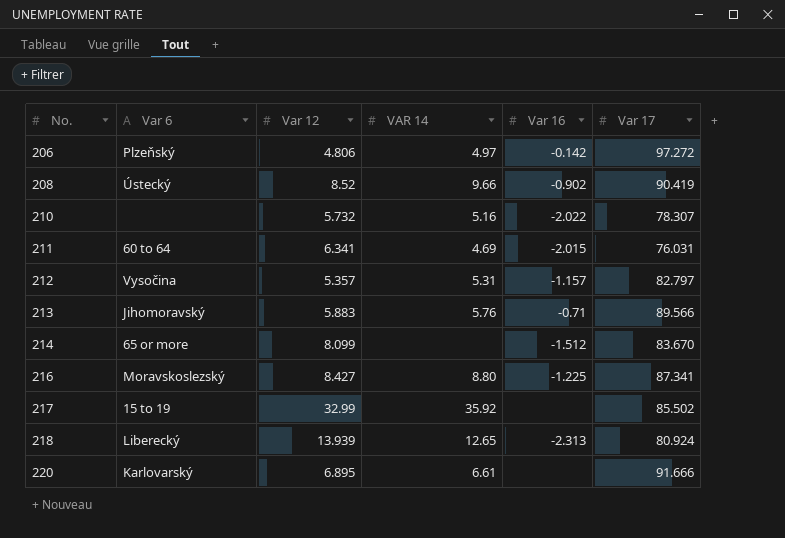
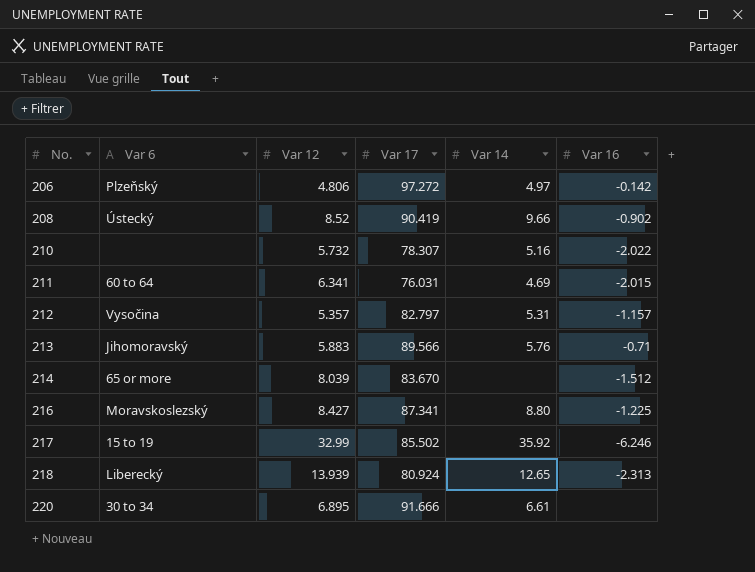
column Var 17 | position: 6 -> 4
column name: VAR 14 -> Var 14
214 | Var 12: 8.099 -> 8.039
217 | Var 16: none -> -6.246
220 | Var 6: Karlovarský -> 30 to 34

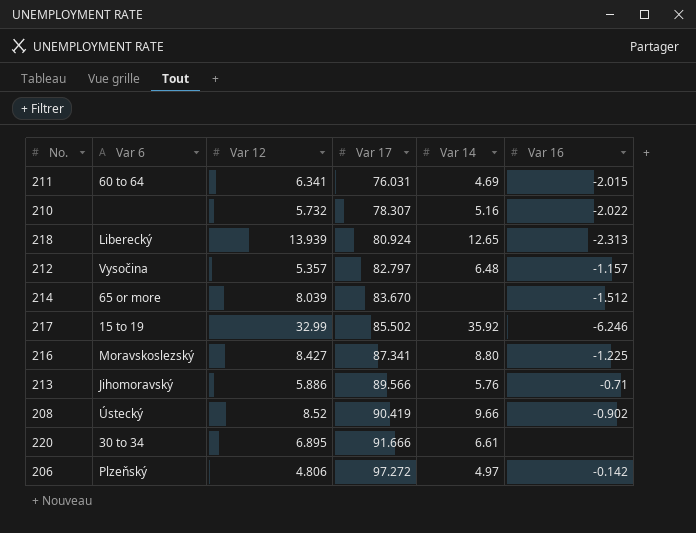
row order: No. ascending -> Var 17 ascending
212 | Var 14: 5.31 -> 6.48
213 | Var 12: 5.883 -> 5.886

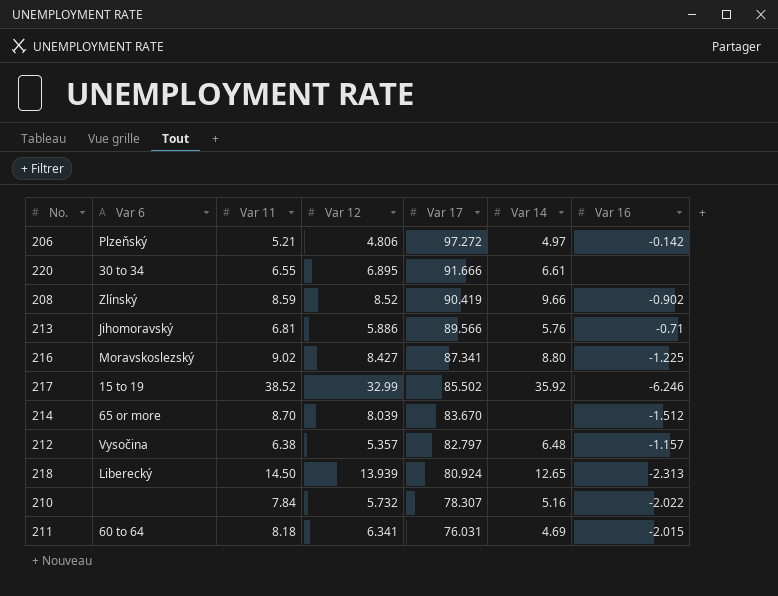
row order: Var 17 ascending -> Var 17 descending
column Var 11 | position: none -> 3
208 | Var 6: Ústecký -> Zlínský

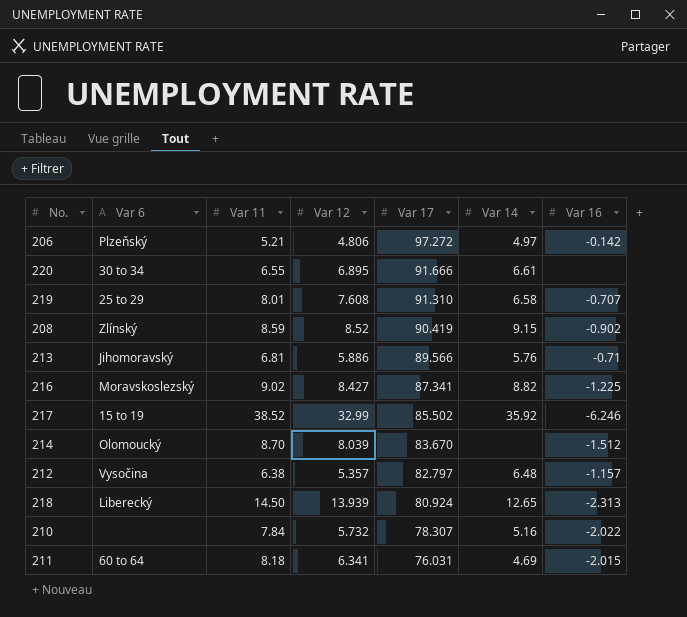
row 219: none -> 25 to 29 | 8.01 | 7.608 | 91.310 | 6.58 | -0.707
208 | Var 14: 9.66 -> 9.15
216 | Var 14: 8.80 -> 8.82
214 | Var 6: 65 or more -> Olomoucký

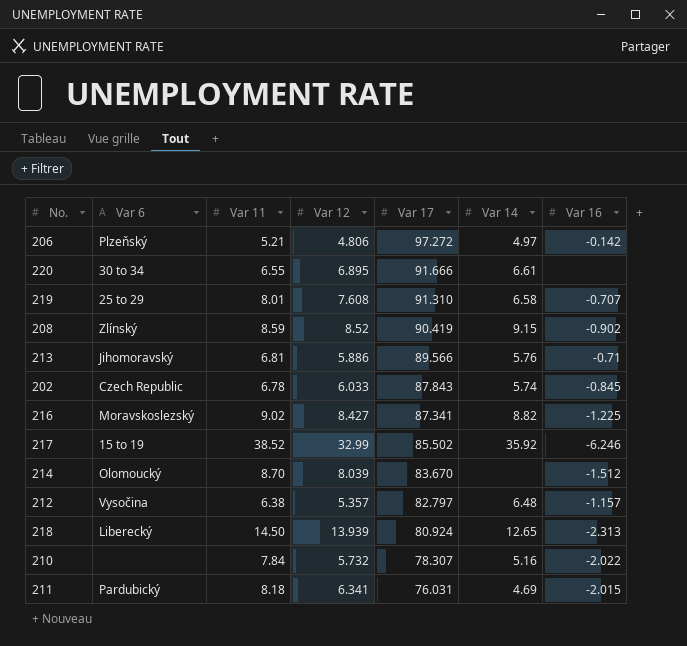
row 202: none -> Czech Republic | 6.78 | 6.033 | 87.843 | 5.74 | -0.845
211 | Var 6: 60 to 64 -> Pardubický

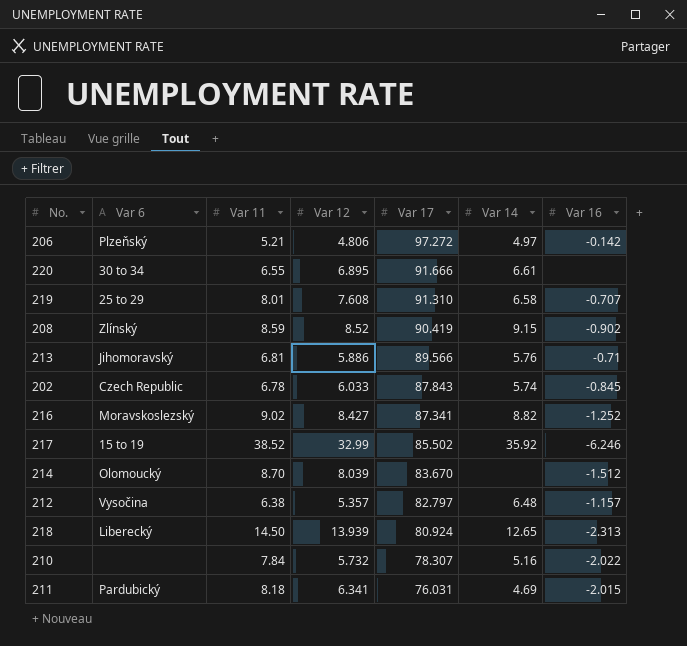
216 | Var 16: -1.225 -> -1.252

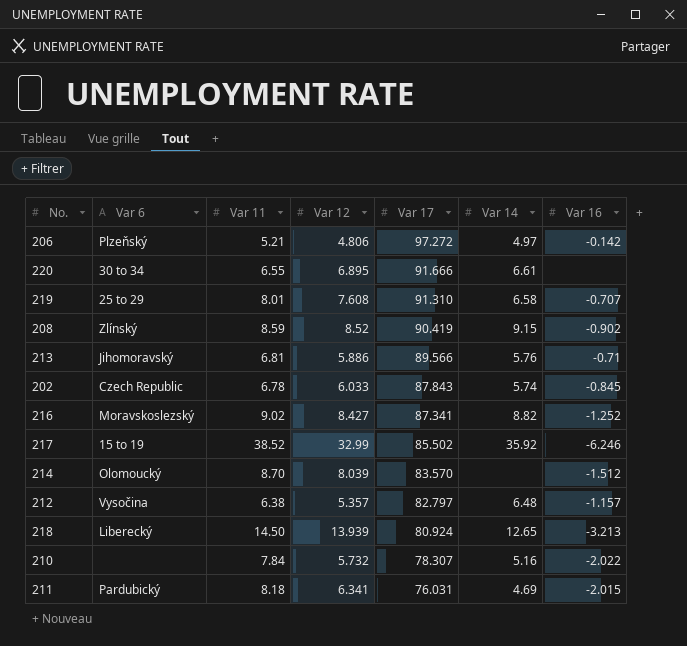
214 | Var 17: 83.670 -> 83.570
218 | Var 16: -2.313 -> -3.213

